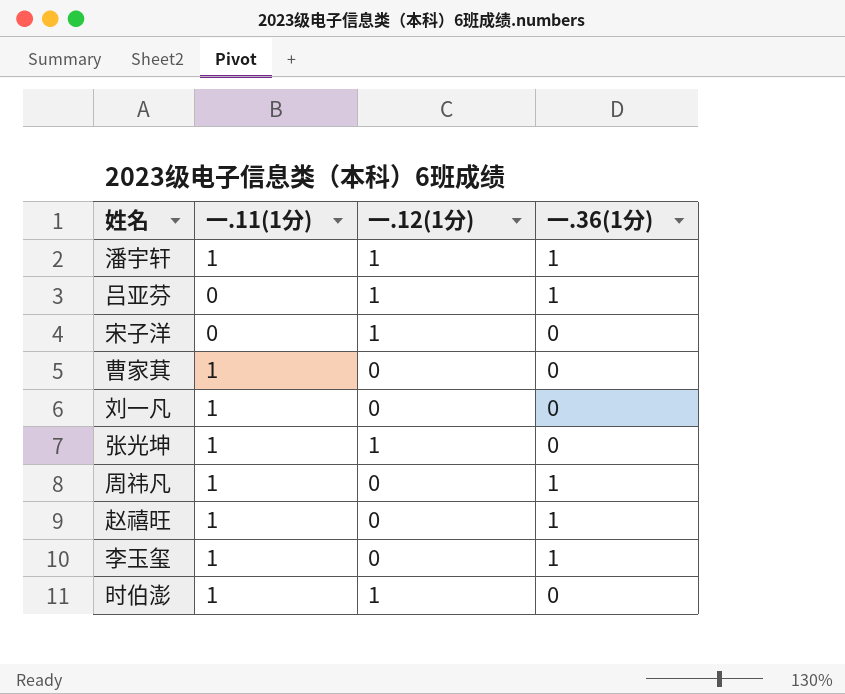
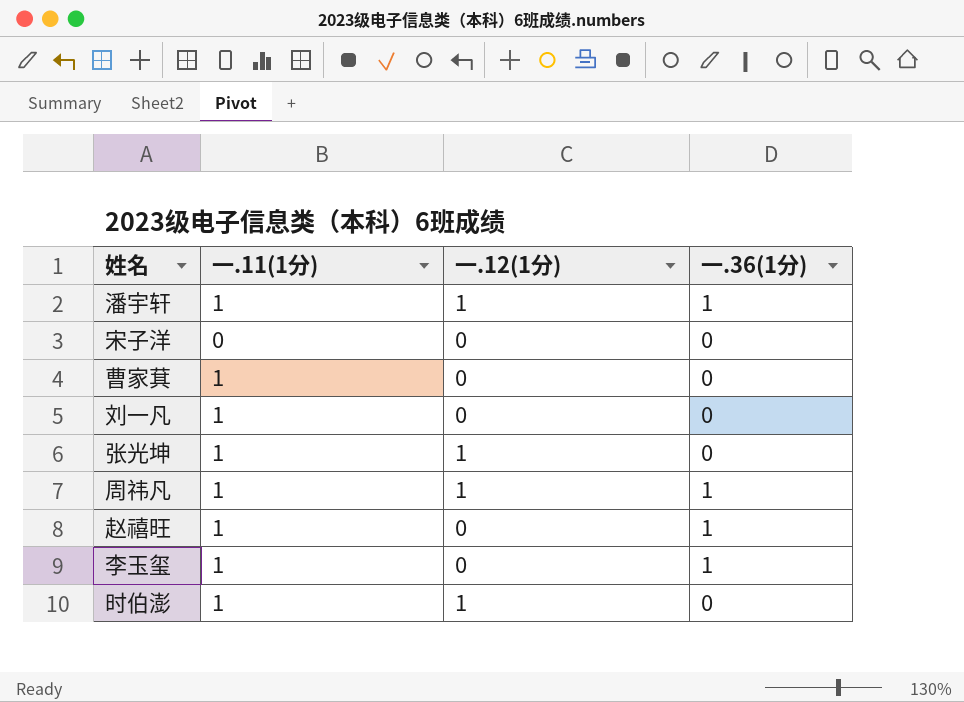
row 吕亚芬: 0 | 1 | 1 -> none
宋子洋 | 一.12(1分): 1 -> 0
周祎凡 | 一.12(1分): 0 -> 1

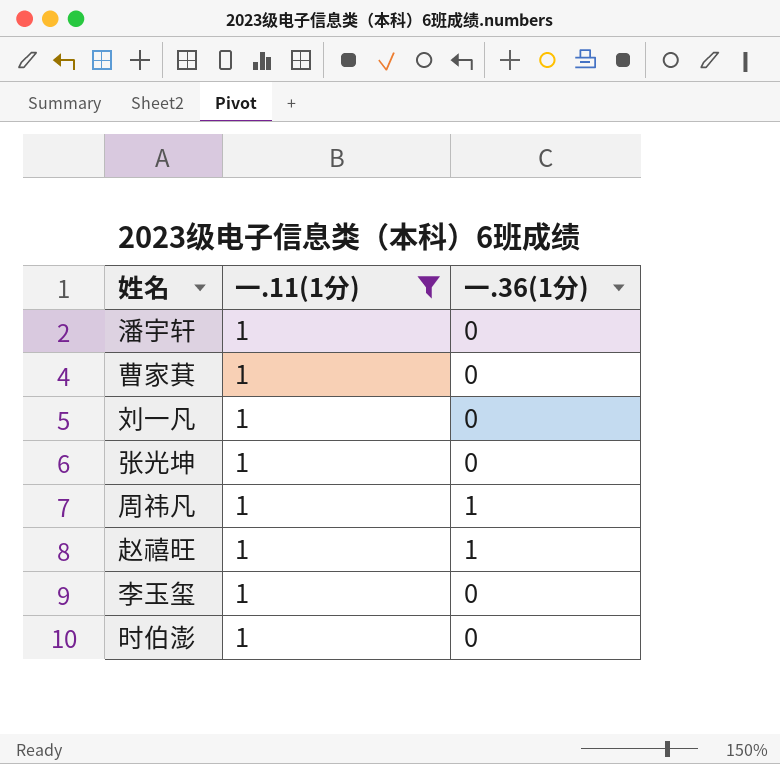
filter: none -> 一.11(1分) = 1
column 一.12(1分) | position: 3 -> none
潘宇轩 | 一.36(1分): 1 -> 0
李玉玺 | 一.36(1分): 1 -> 0

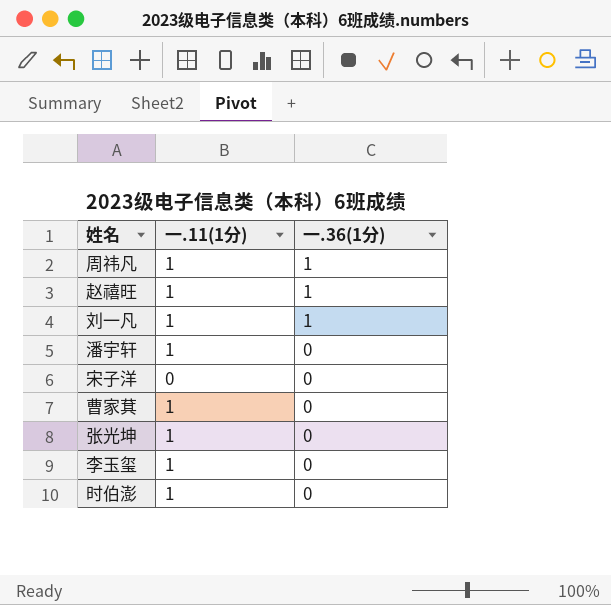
filter: 一.11(1分) = 1 -> none
row order: none -> 一.36(1分) descending
刘一凡 | 一.36(1分): 0 -> 1

